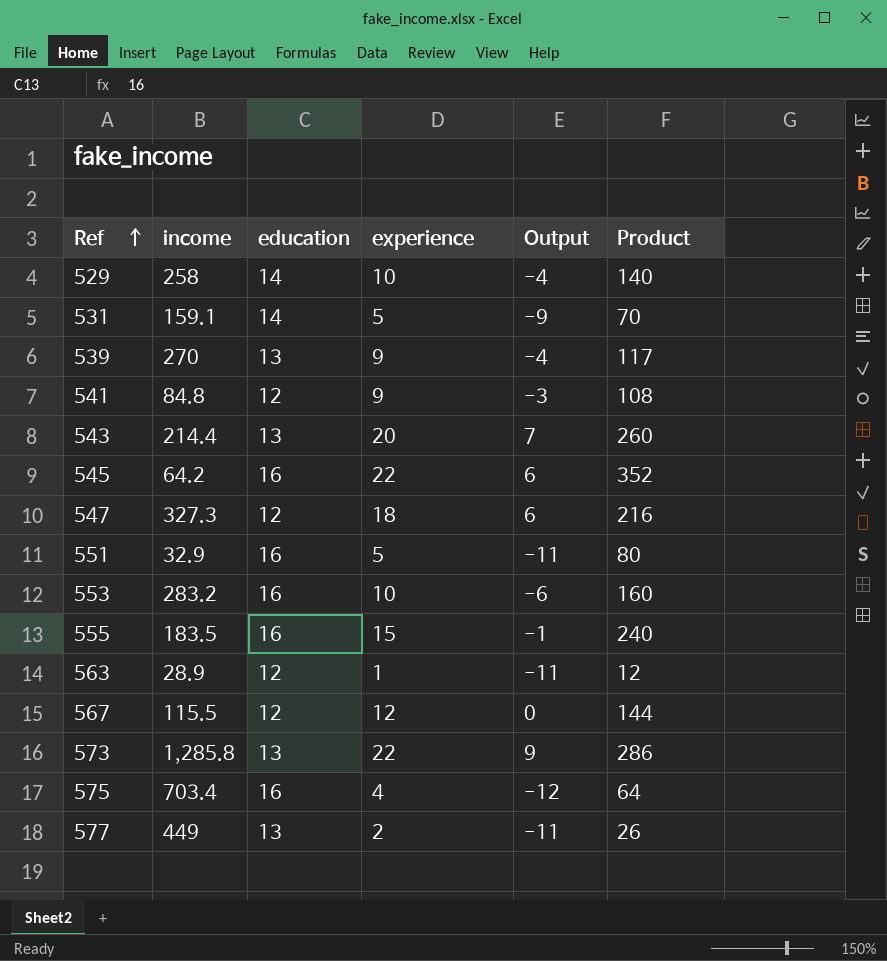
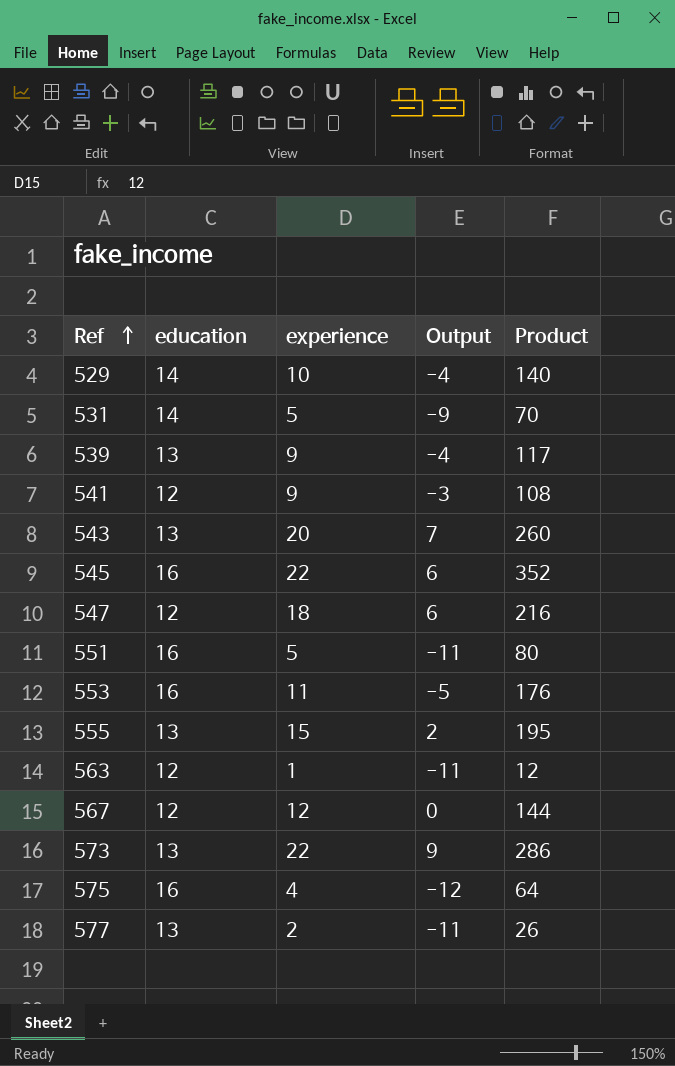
column income | position: 2 -> none
553 | experience: 10 -> 11
553 | Output: -6 -> -5
553 | Product: 160 -> 176
555 | education: 16 -> 13
555 | Output: -1 -> 2
555 | Product: 240 -> 195

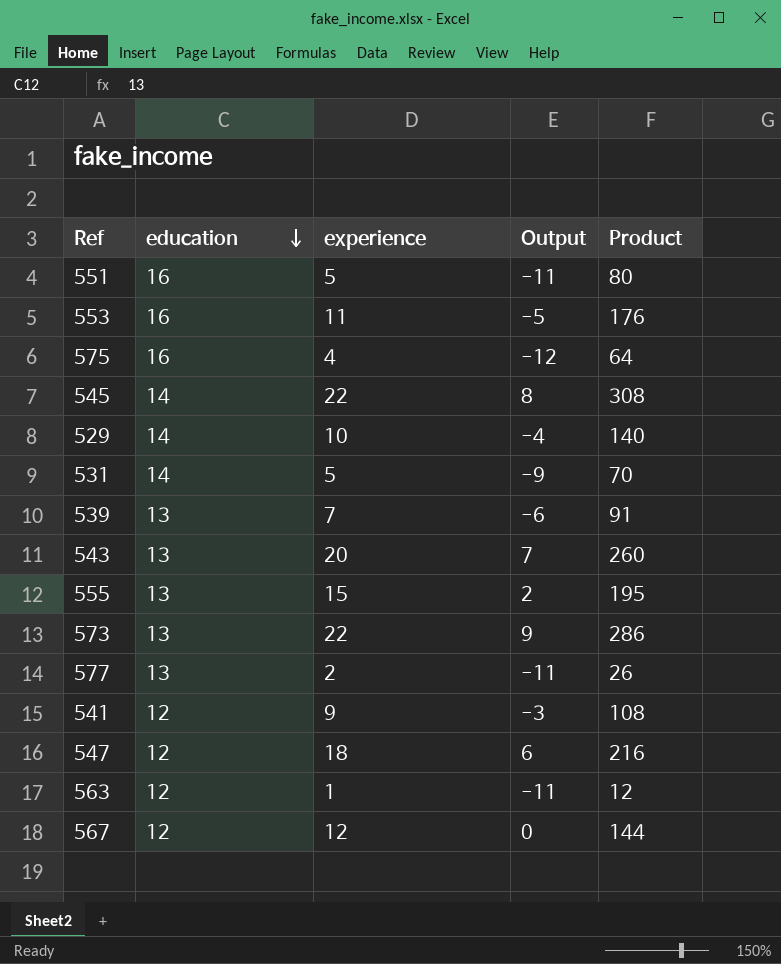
row order: Ref ascending -> education descending
545 | education: 16 -> 14
545 | Output: 6 -> 8
545 | Product: 352 -> 308
539 | experience: 9 -> 7
539 | Output: -4 -> -6
539 | Product: 117 -> 91

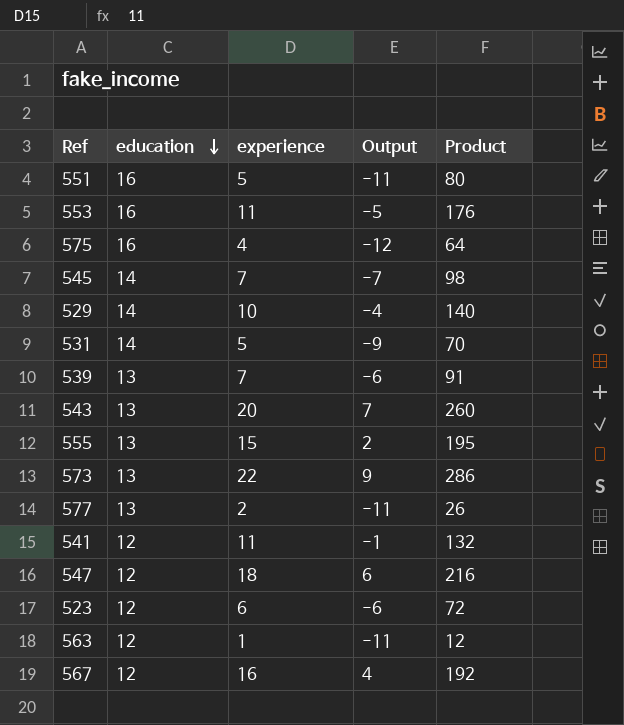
545 | experience: 22 -> 7
545 | Output: 8 -> -7
545 | Product: 308 -> 98
541 | experience: 9 -> 11
541 | Output: -3 -> -1
541 | Product: 108 -> 132
row 523: none -> 12 | 6 | -6 | 72
567 | experience: 12 -> 16
567 | Output: 0 -> 4
567 | Product: 144 -> 192

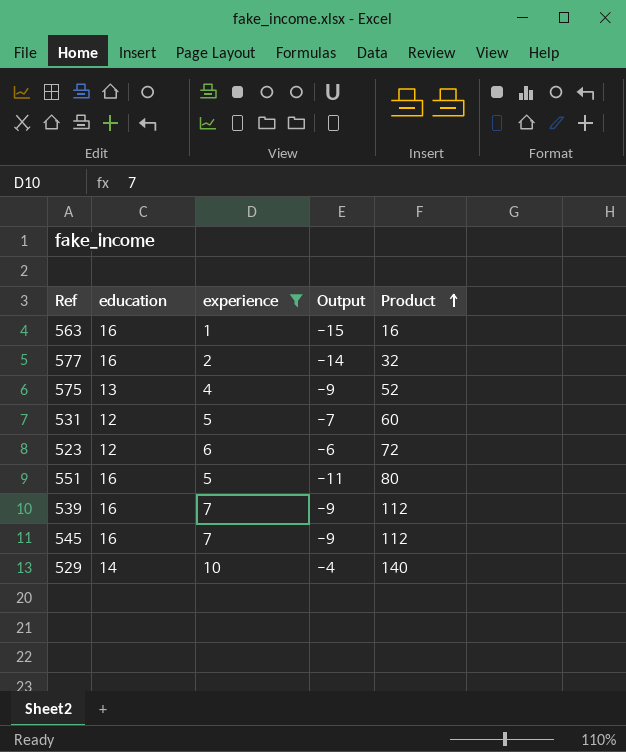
filter: none -> experience <= 10
row order: education descending -> Product ascending
563 | education: 12 -> 16
563 | Output: -11 -> -15
563 | Product: 12 -> 16
577 | education: 13 -> 16
577 | Output: -11 -> -14
577 | Product: 26 -> 32
575 | education: 16 -> 13
575 | Output: -12 -> -9
575 | Product: 64 -> 52
531 | education: 14 -> 12
531 | Output: -9 -> -7
531 | Product: 70 -> 60
539 | education: 13 -> 16
539 | Output: -6 -> -9
539 | Product: 91 -> 112
545 | education: 14 -> 16
545 | Output: -7 -> -9
545 | Product: 98 -> 112

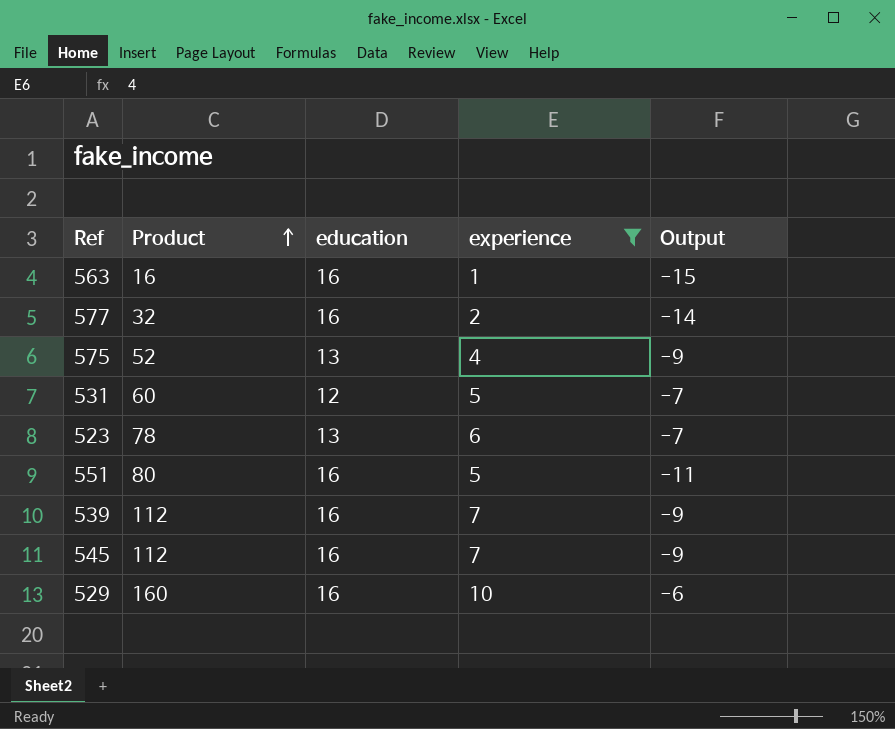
column Product | position: 5 -> 2
523 | Product: 72 -> 78
523 | education: 12 -> 13
523 | Output: -6 -> -7
529 | Product: 140 -> 160
529 | education: 14 -> 16
529 | Output: -4 -> -6

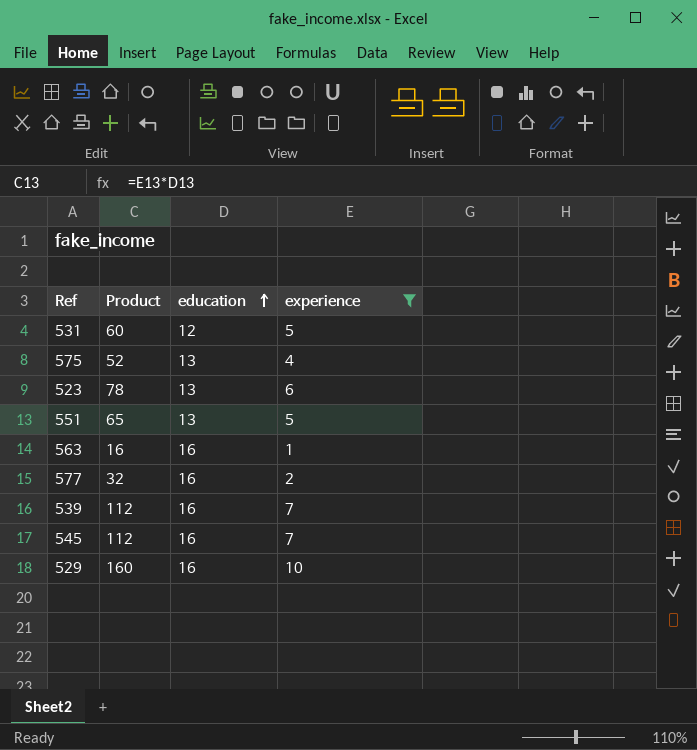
row order: Product ascending -> education ascending
column Output | formula: [experience] - [education] -> none
551 | Product: 80 -> 65
551 | education: 16 -> 13

